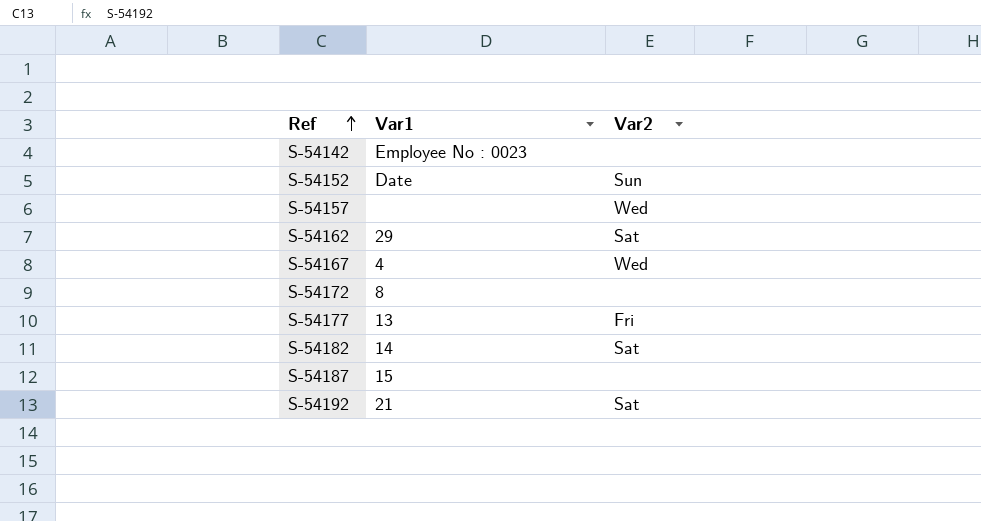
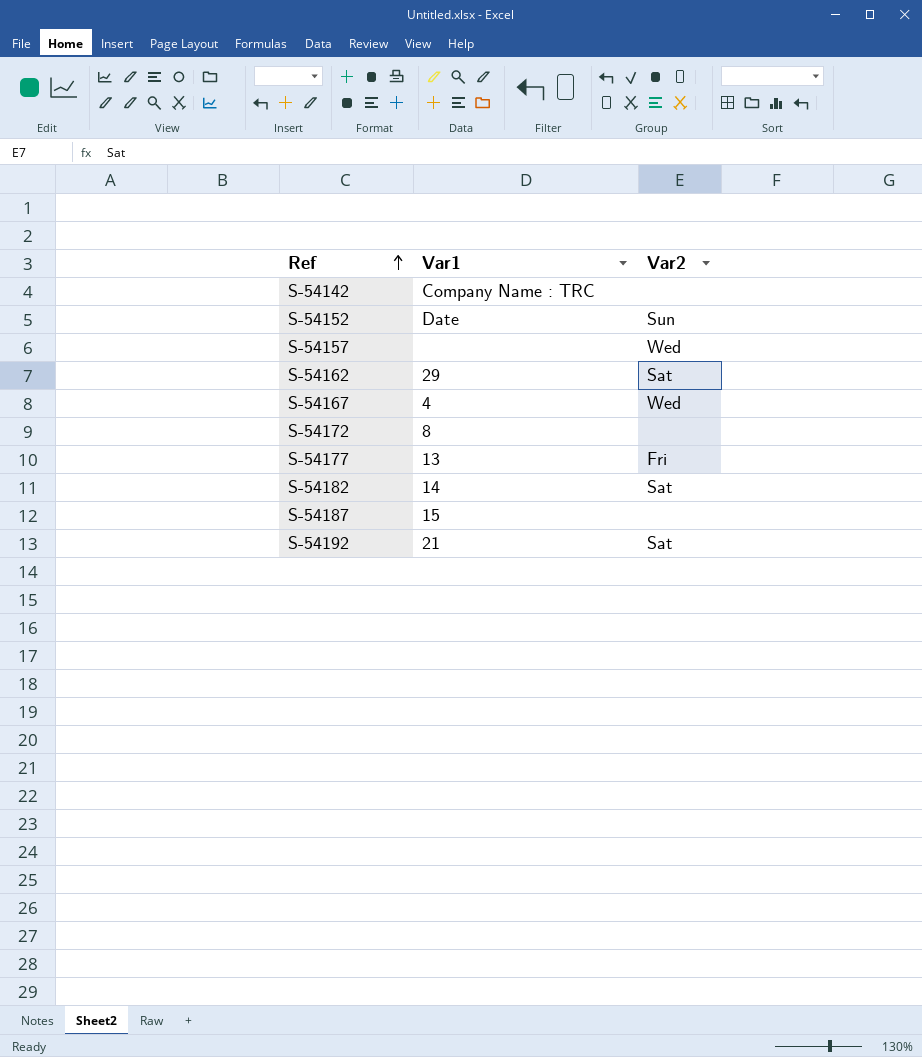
S-54142 | Var1: Employee No : 0023 -> Company Name : TRC

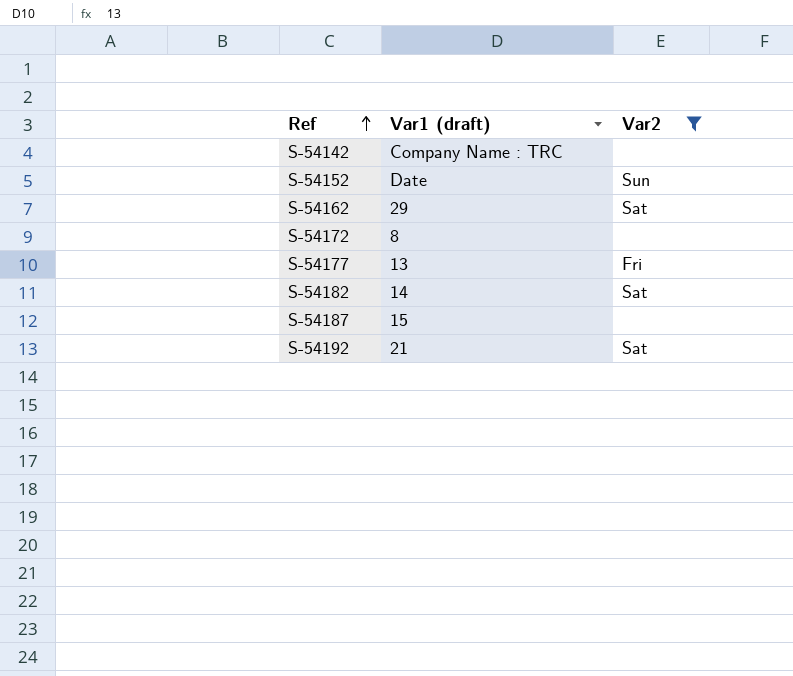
filter: none -> Var2 != Wed
column name: Var1 -> Var1 (draft)

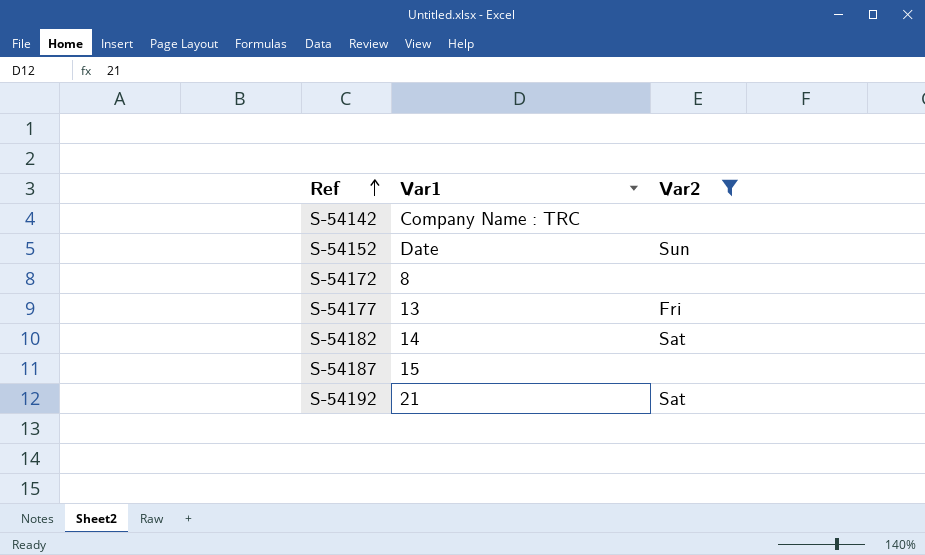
column name: Var1 (draft) -> Var1
row S-54162: 29 | Sat -> none

